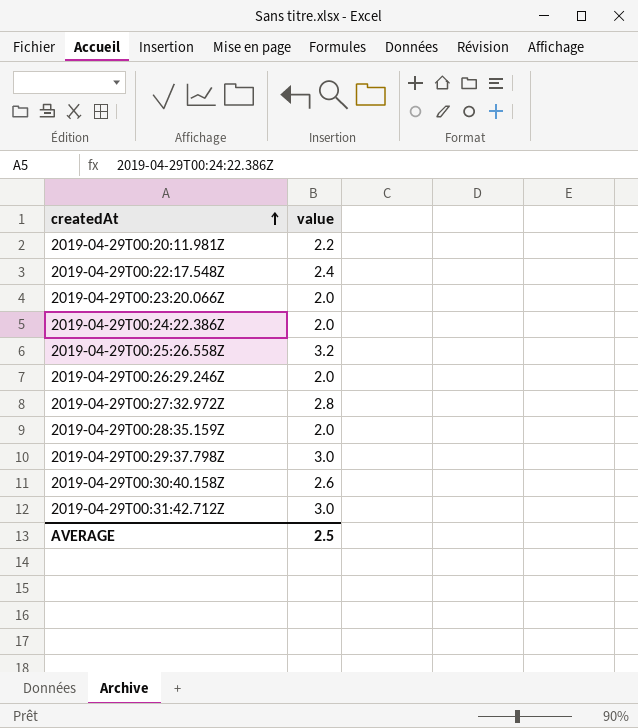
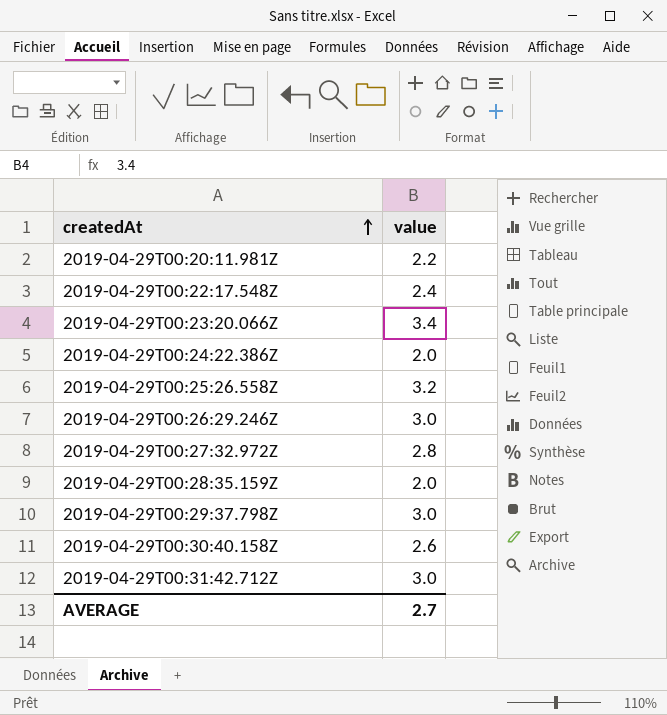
2019-04-29T00:23:20.066Z | value: 2.0 -> 3.4
2019-04-29T00:26:29.246Z | value: 2.0 -> 3.0
AVERAGE | value: 2.5 -> 2.7

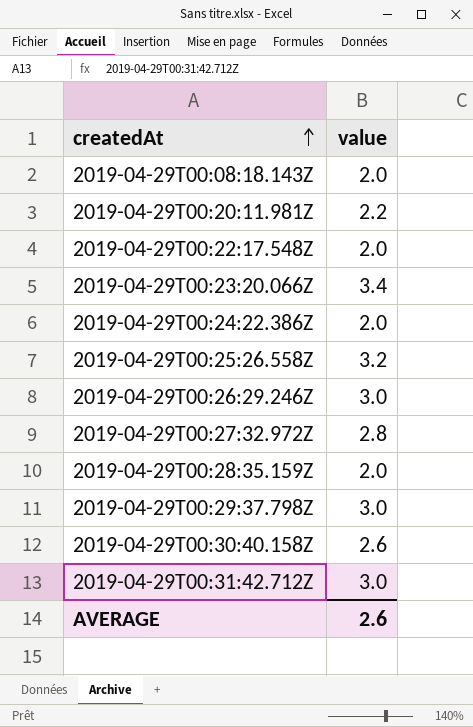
row 2019-04-29T00:08:18.143Z: none -> 2.0
2019-04-29T00:22:17.548Z | value: 2.4 -> 2.0
AVERAGE | value: 2.7 -> 2.6

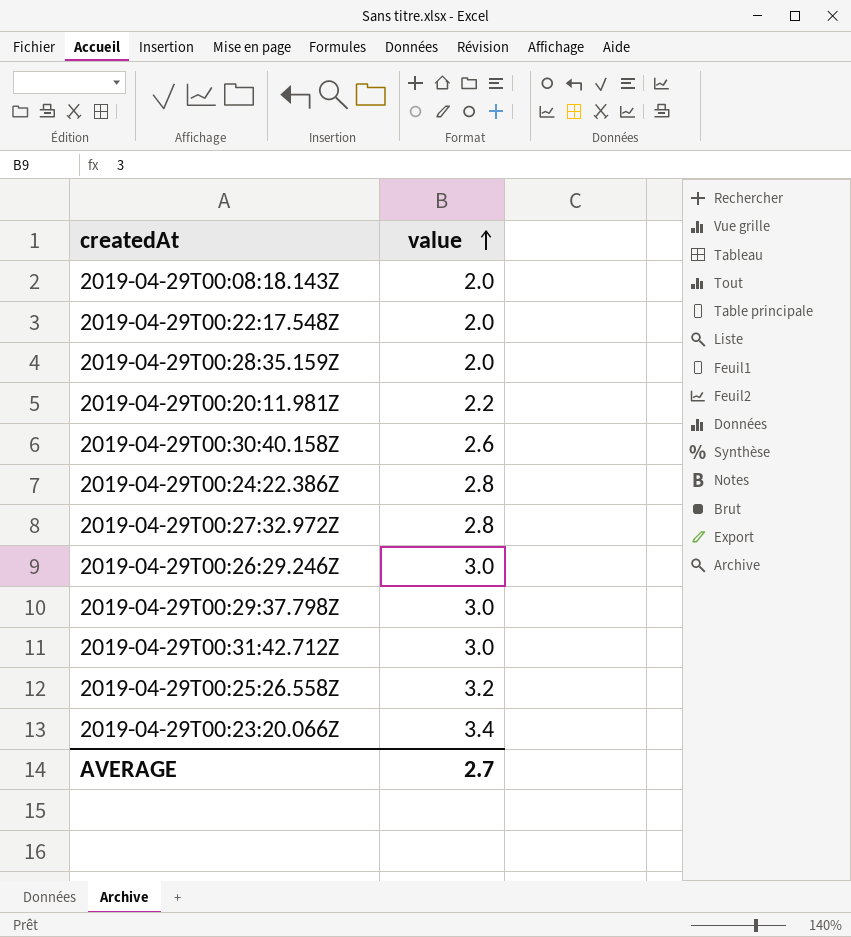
row order: createdAt ascending -> value ascending
2019-04-29T00:24:22.386Z | value: 2.0 -> 2.8
AVERAGE | value: 2.6 -> 2.7

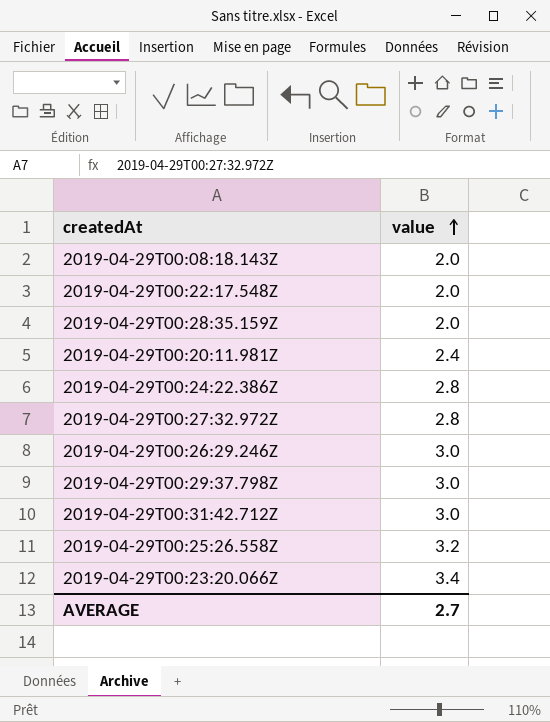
row 2019-04-29T00:30:40.158Z: 2.6 -> none
2019-04-29T00:20:11.981Z | value: 2.2 -> 2.4

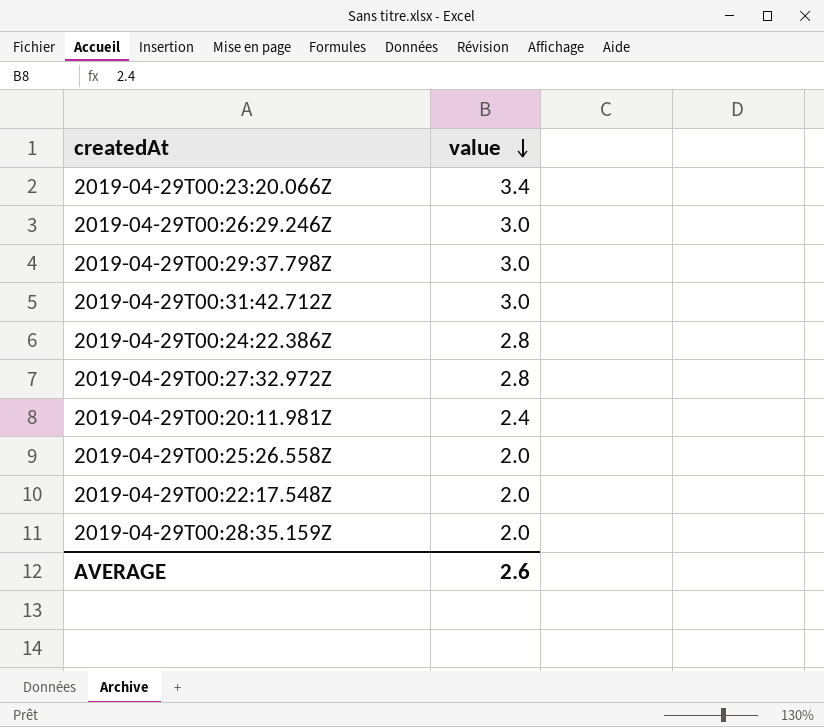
row order: value ascending -> value descending
row 2019-04-29T00:08:18.143Z: 2.0 -> none
2019-04-29T00:25:26.558Z | value: 3.2 -> 2.0
AVERAGE | value: 2.7 -> 2.6

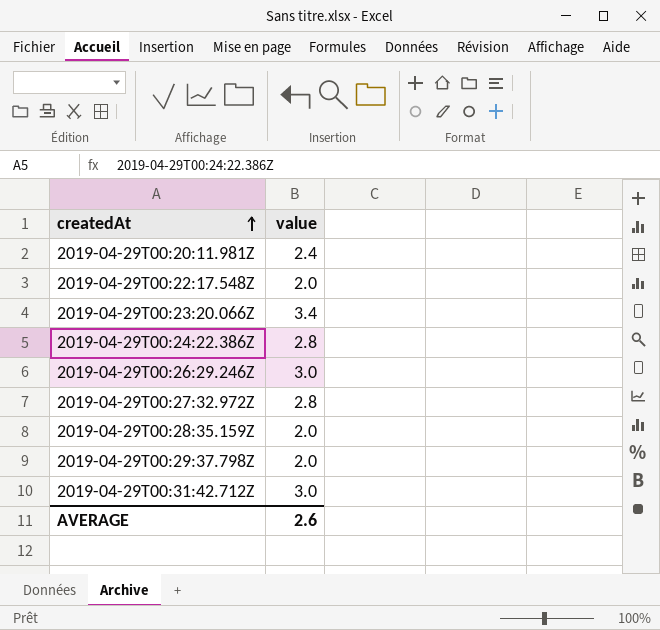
row order: value descending -> createdAt ascending
row 2019-04-29T00:25:26.558Z: 2.0 -> none
2019-04-29T00:29:37.798Z | value: 3.0 -> 2.0

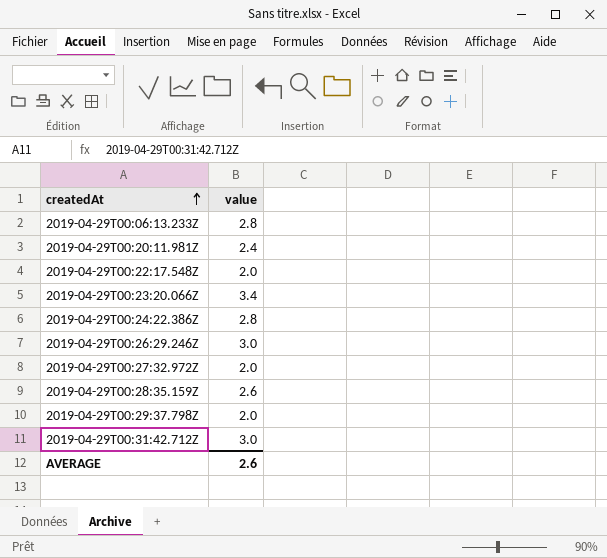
row 2019-04-29T00:06:13.233Z: none -> 2.8
2019-04-29T00:27:32.972Z | value: 2.8 -> 2.0
2019-04-29T00:28:35.159Z | value: 2.0 -> 2.6

